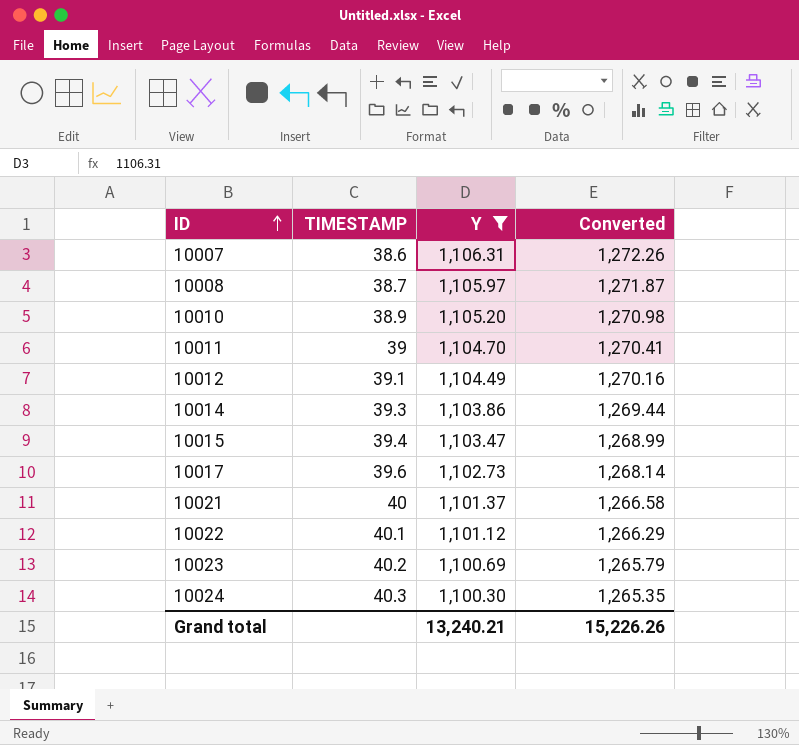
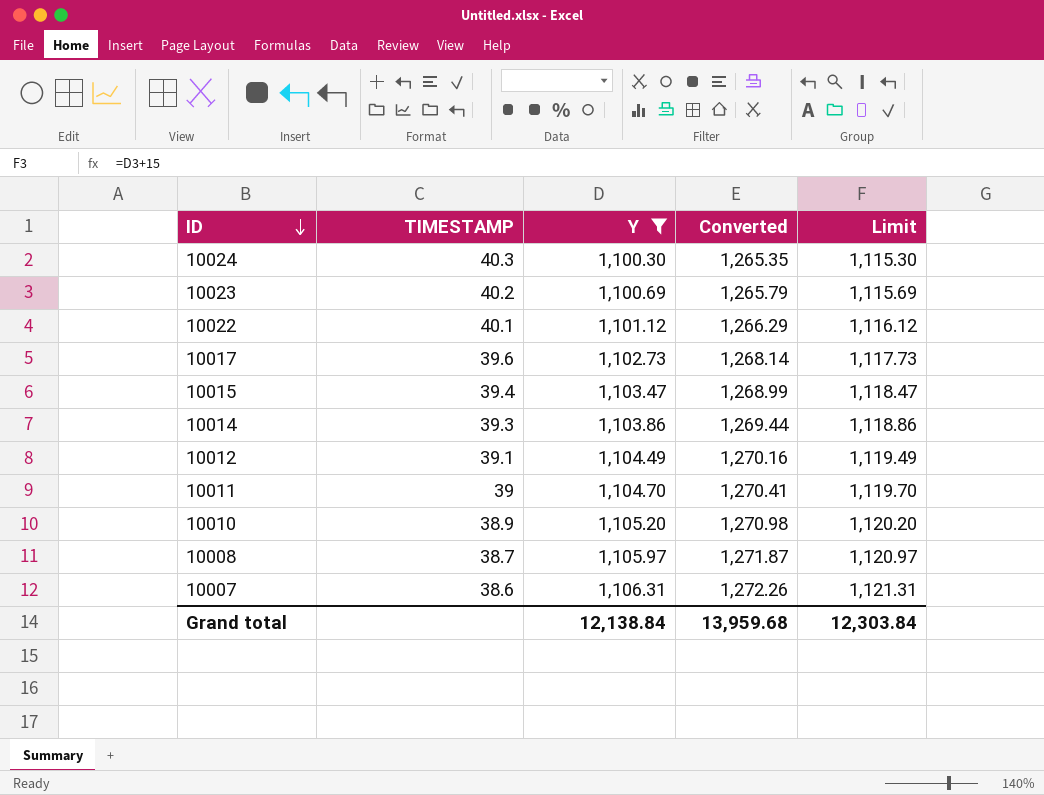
row order: ID ascending -> ID descending
column Limit | formula: none -> [Y] + 15
row 10021: 40 | 1,101.37 | 1,266.58 -> none
Grand total | Y: 13,240.21 -> 12,138.84
Grand total | Converted: 15,226.26 -> 13,959.68

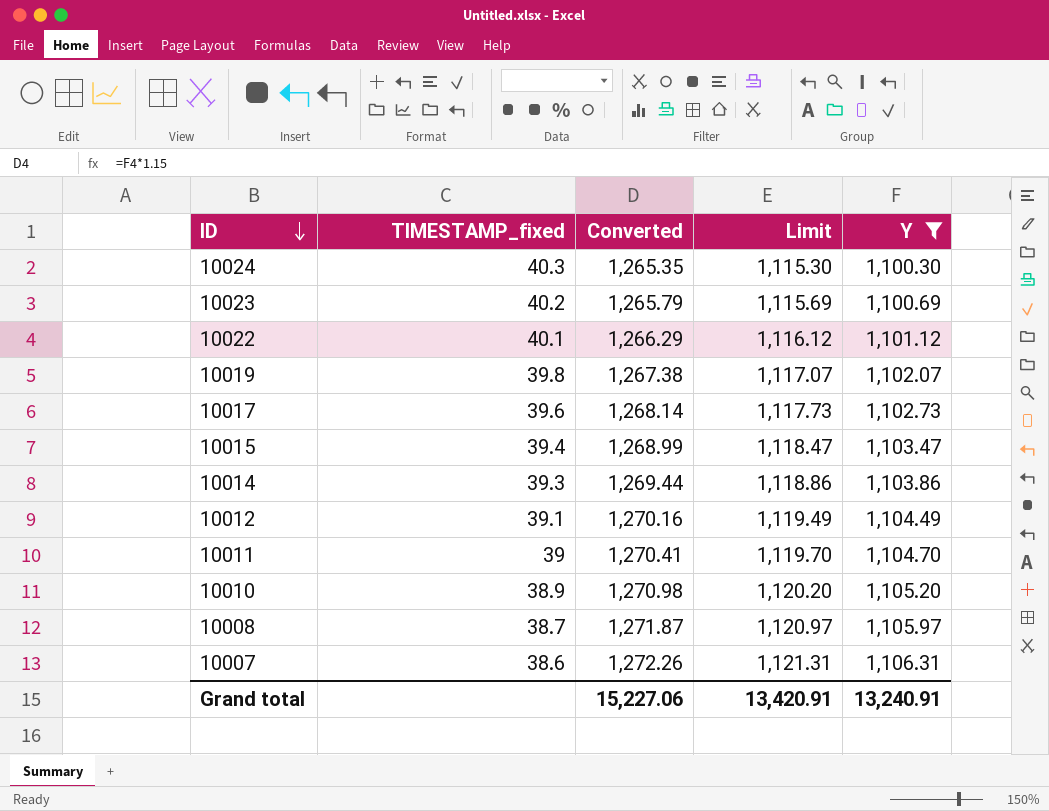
column name: TIMESTAMP -> TIMESTAMP_fixed
column Y | position: 3 -> 5
row 10019: none -> 39.8 | 1,267.38 | 1,117.07 | 1,102.07
Grand total | Converted: 13,959.68 -> 15,227.06
Grand total | Limit: 12,303.84 -> 13,420.91
Grand total | Y: 12,138.84 -> 13,240.91

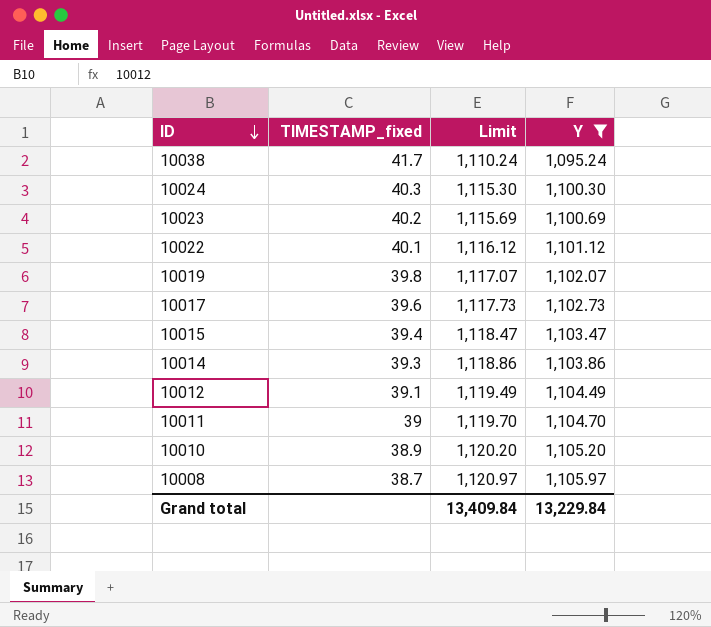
column Converted | formula: [Y] * 1.15 -> none
row 10007: 38.6 | 1,272.26 | 1,121.31 | 1,106.31 -> none
row 10038: none -> 41.7 | 1,110.24 | 1,095.24
Grand total | Limit: 13,420.91 -> 13,409.84
Grand total | Y: 13,240.91 -> 13,229.84

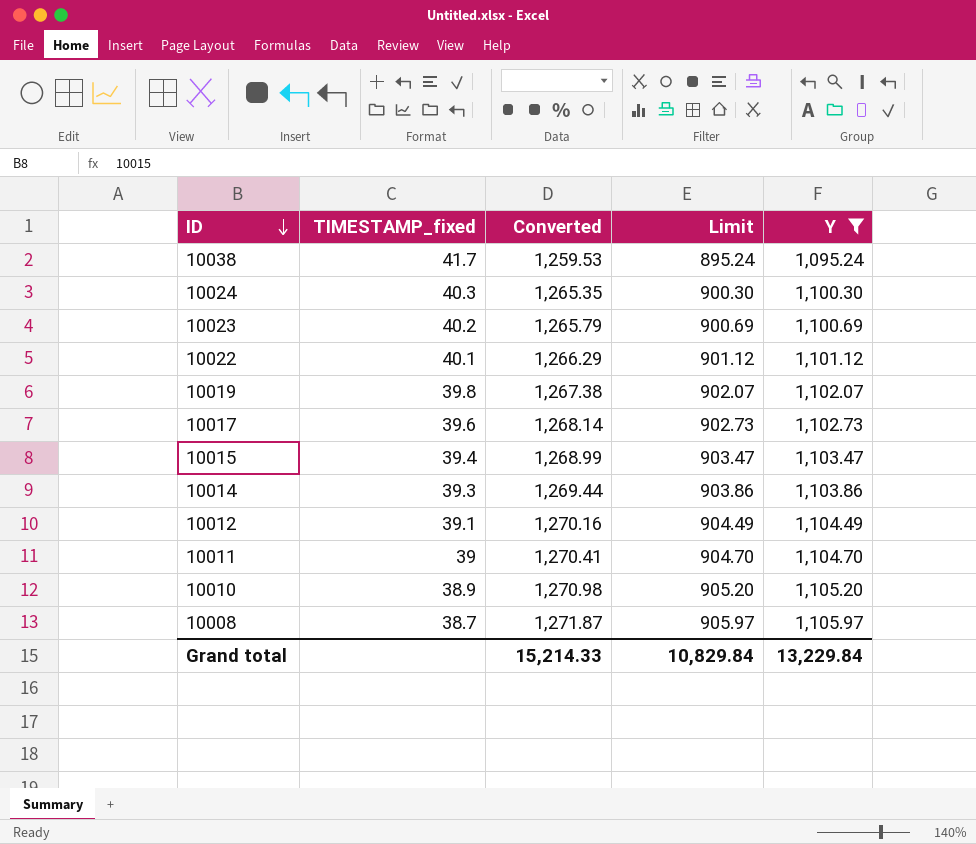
column Converted | formula: none -> [Y] * 1.15
column Limit | formula: [Y] + 15 -> [Y] - 200
Grand total | Limit: 13,409.84 -> 10,829.84

